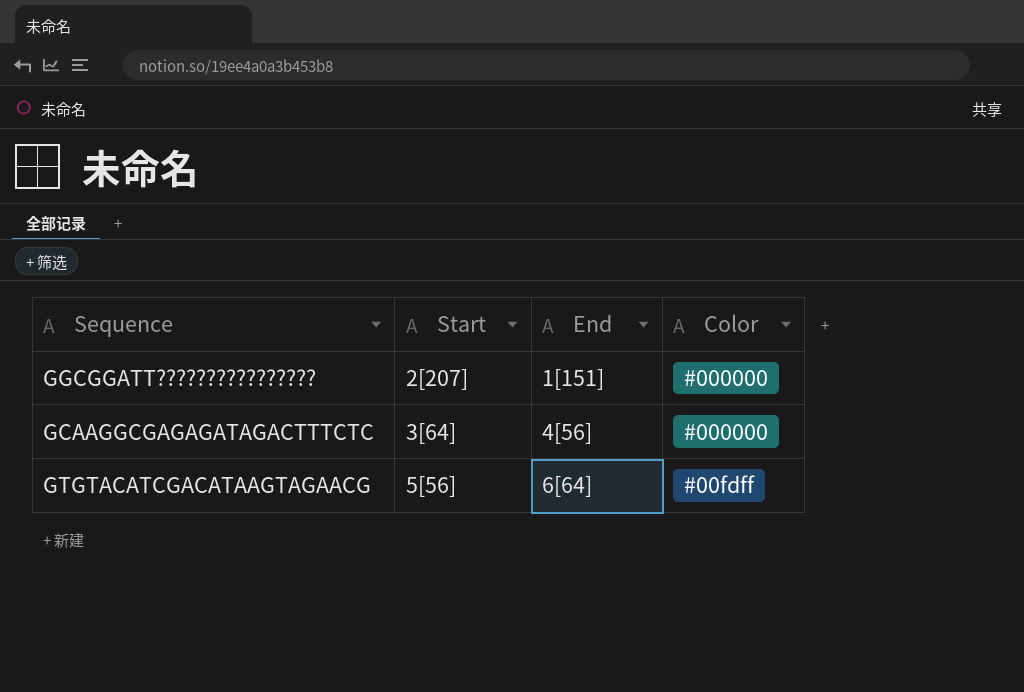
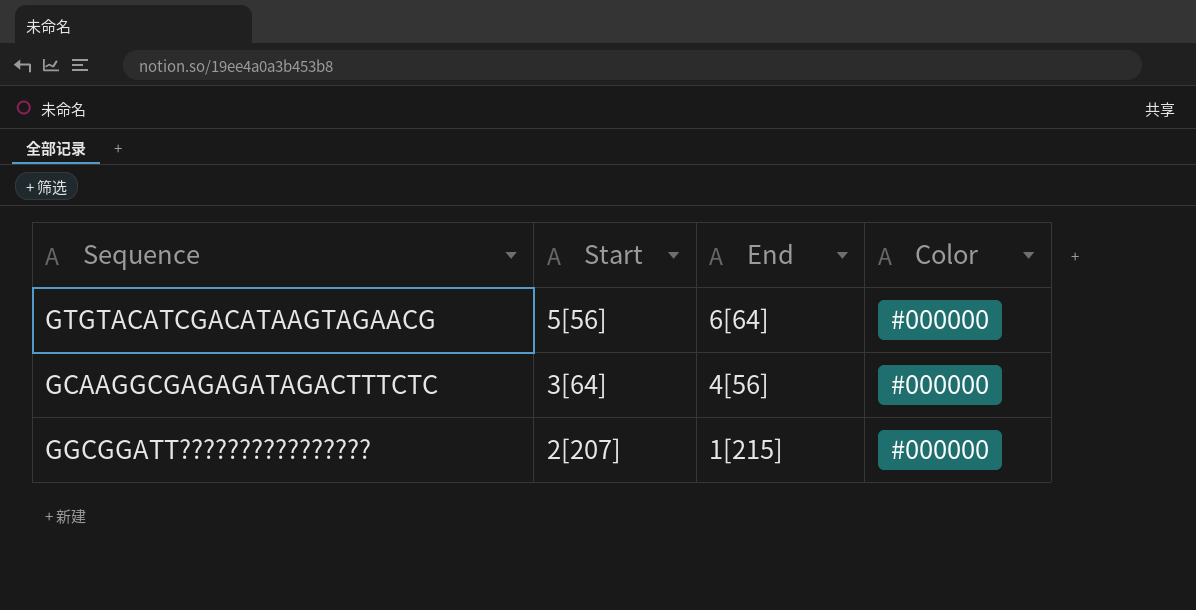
row order: Start ascending -> Start descending
GTGTACATCGACATAAGTAGAACG | Color: #00fdff -> #000000
GGCGGATT???????????????? | End: 1[151] -> 1[215]

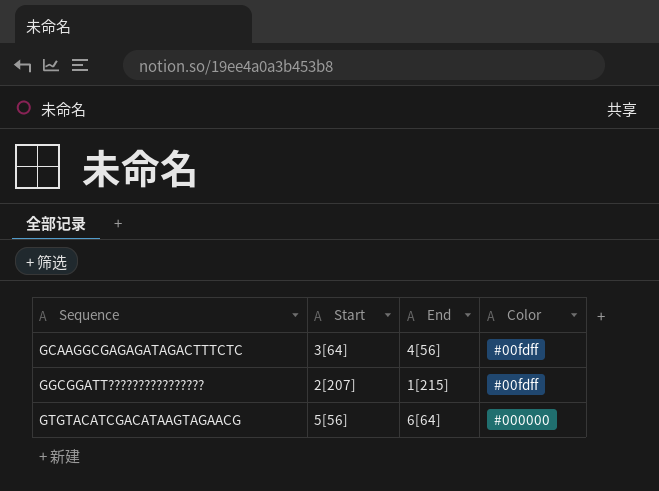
row order: Start descending -> Sequence ascending
GCAAGGCGAGAGATAGACTTTCTC | Color: #000000 -> #00fdff
GGCGGATT???????????????? | Color: #000000 -> #00fdff

